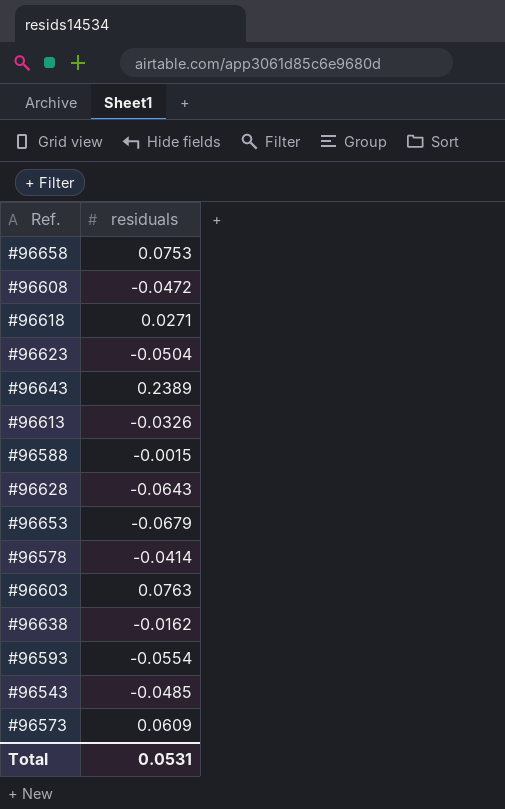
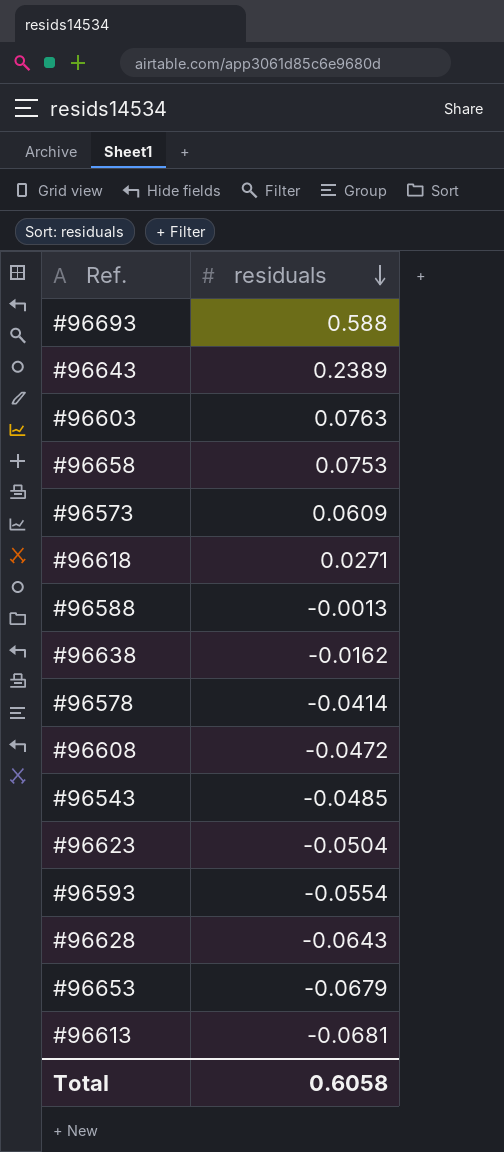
row order: none -> residuals descending
row #96693: none -> 0.588
#96588 | residuals: -0.0015 -> -0.0013
#96613 | residuals: -0.0326 -> -0.0681
Total | residuals: 0.0531 -> 0.6058

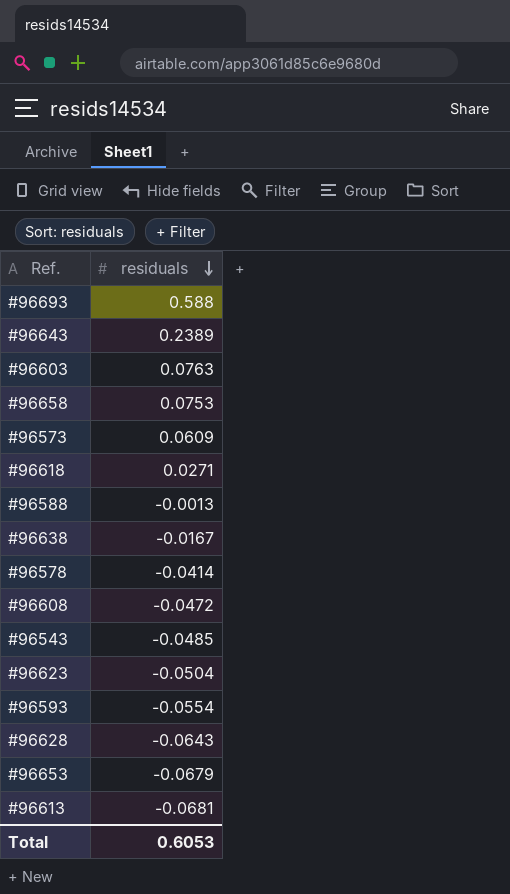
#96638 | residuals: -0.0162 -> -0.0167
Total | residuals: 0.6058 -> 0.6053

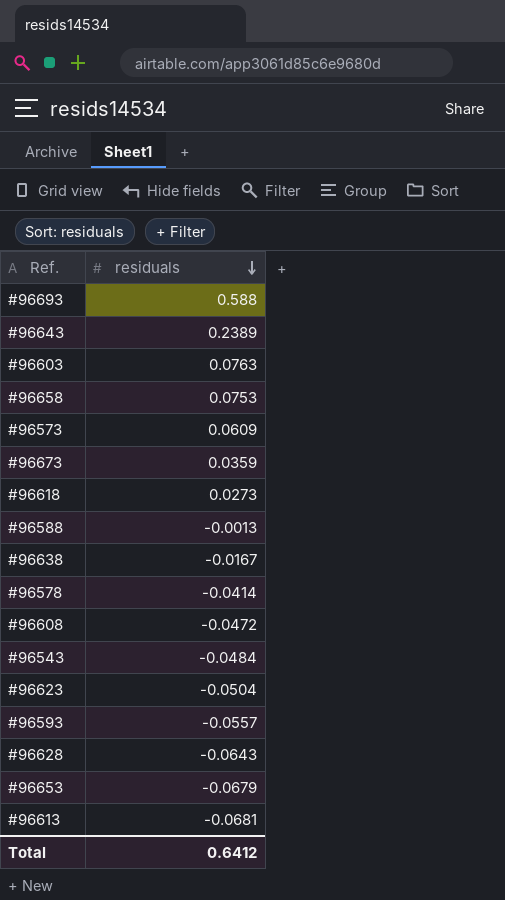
row #96673: none -> 0.0359
#96618 | residuals: 0.0271 -> 0.0273
#96543 | residuals: -0.0485 -> -0.0484
#96593 | residuals: -0.0554 -> -0.0557
Total | residuals: 0.6053 -> 0.6412

